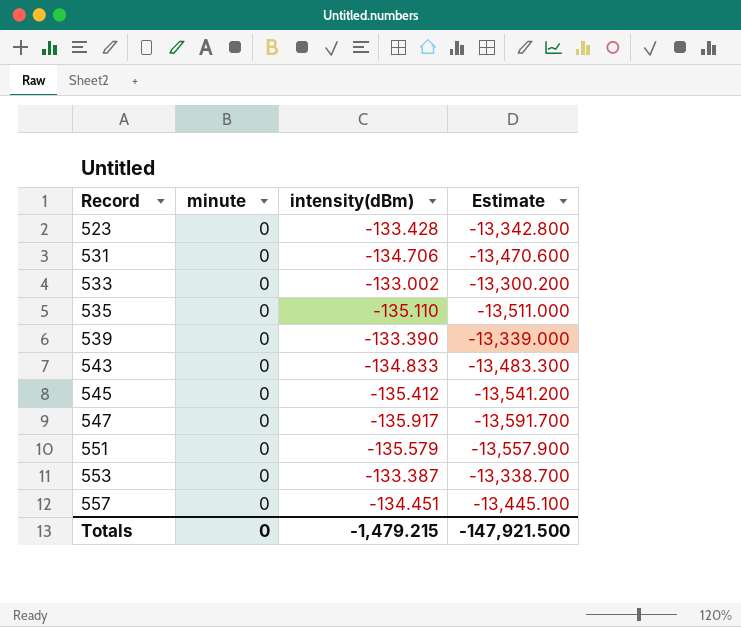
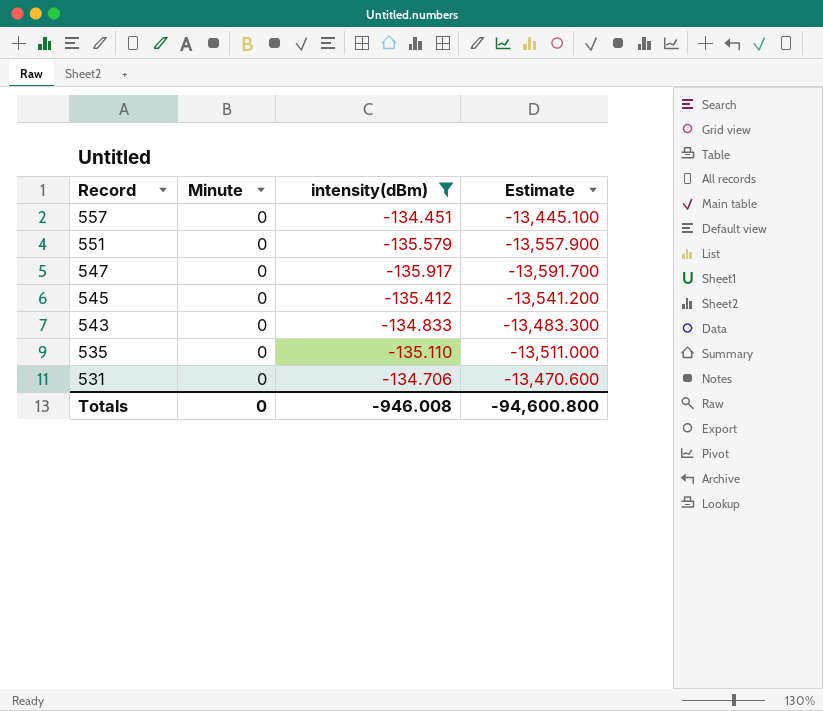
filter: none -> intensity(dBm) <= -134.451
row order: Record ascending -> Record descending
column name: minute -> Minute
Totals | intensity(dBm): -1,479.215 -> -946.008
Totals | Estimate: -147,921.500 -> -94,600.800

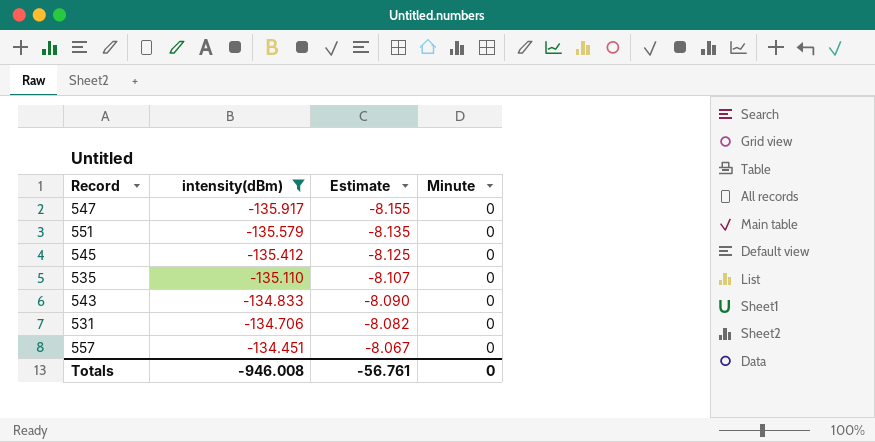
row order: Record descending -> intensity(dBm) ascending
column Estimate | formula: [intensity(dBm)] * 100 -> [intensity(dBm)] * 0.06
column Minute | position: 2 -> 4
Totals | Estimate: -94,600.800 -> -56.761

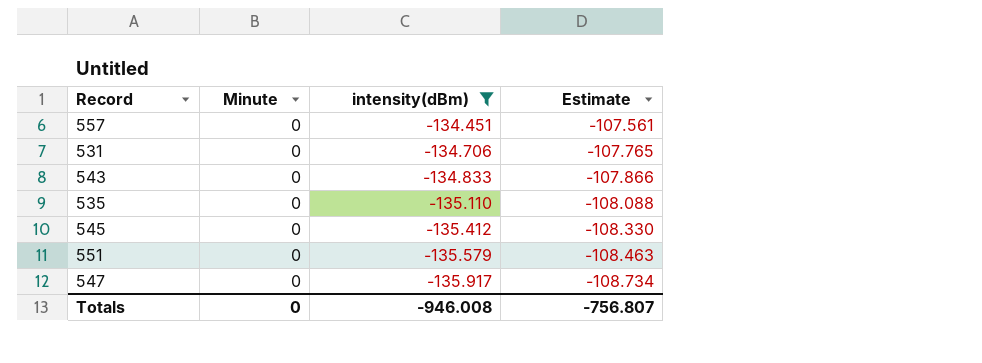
row order: intensity(dBm) ascending -> intensity(dBm) descending
column Minute | position: 4 -> 2
column Estimate | formula: [intensity(dBm)] * 0.06 -> [intensity(dBm)] * 0.8
Totals | Estimate: -56.761 -> -756.807

